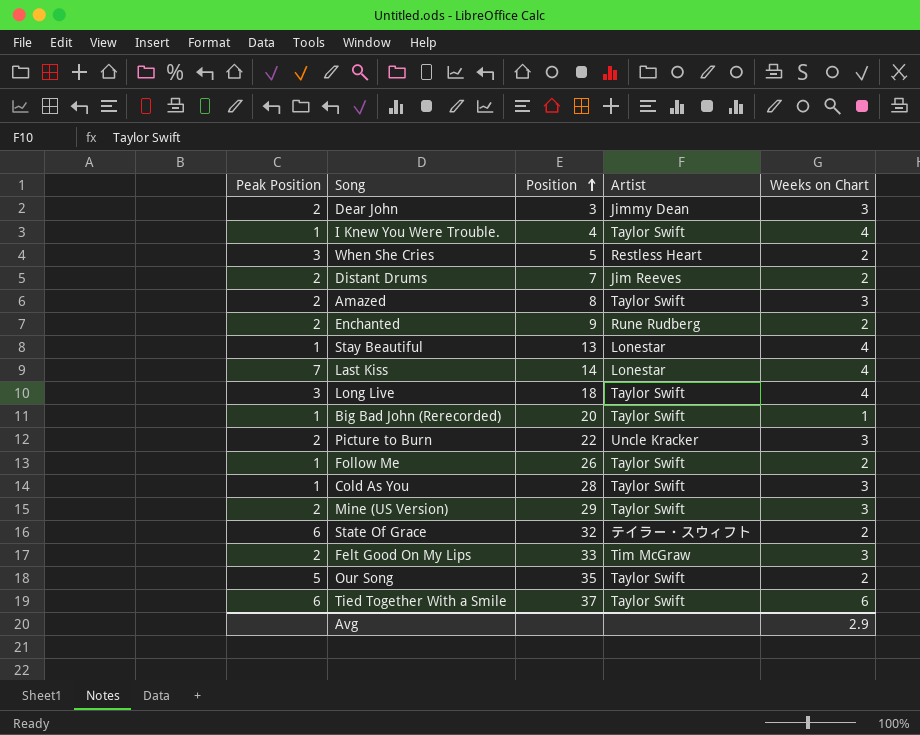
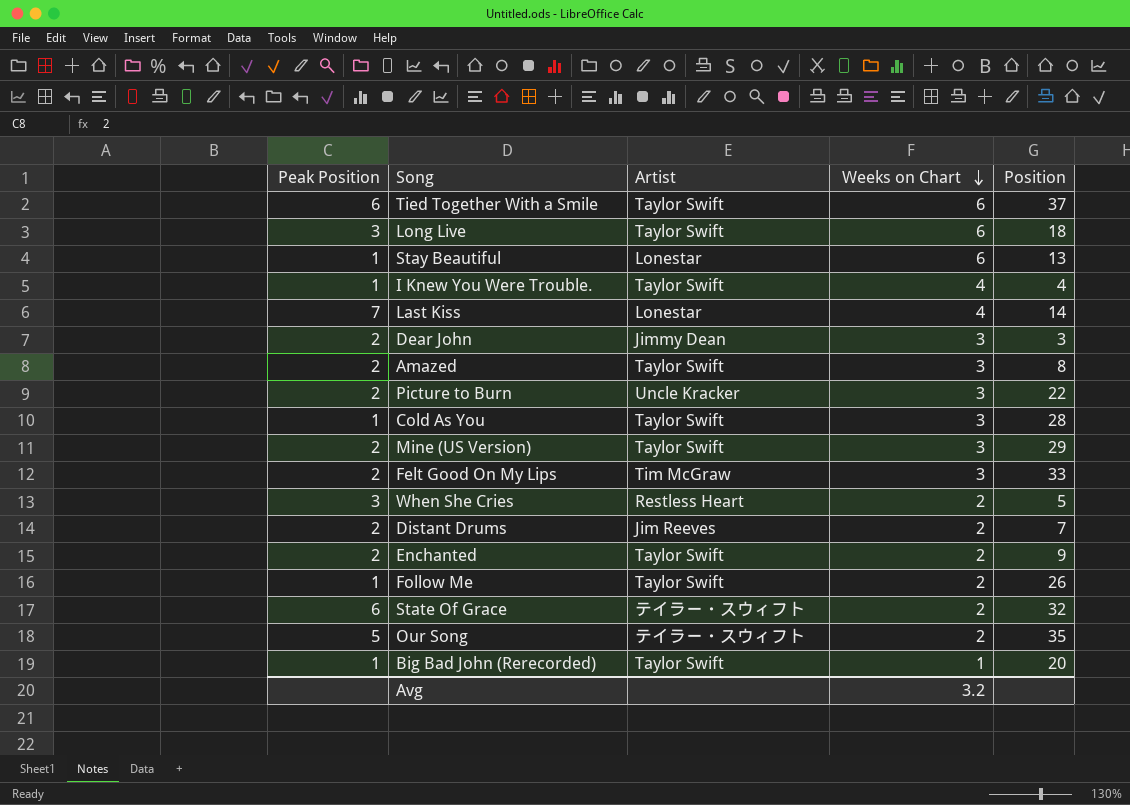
row order: Position ascending -> Weeks on Chart descending
column Position | position: 3 -> 5
Long Live | Weeks on Chart: 4 -> 6
Stay Beautiful | Weeks on Chart: 4 -> 6
Enchanted | Artist: Rune Rudberg -> Taylor Swift
Our Song | Artist: Taylor Swift -> テイラー・スウィフト
Avg | Weeks on Chart: 2.9 -> 3.2

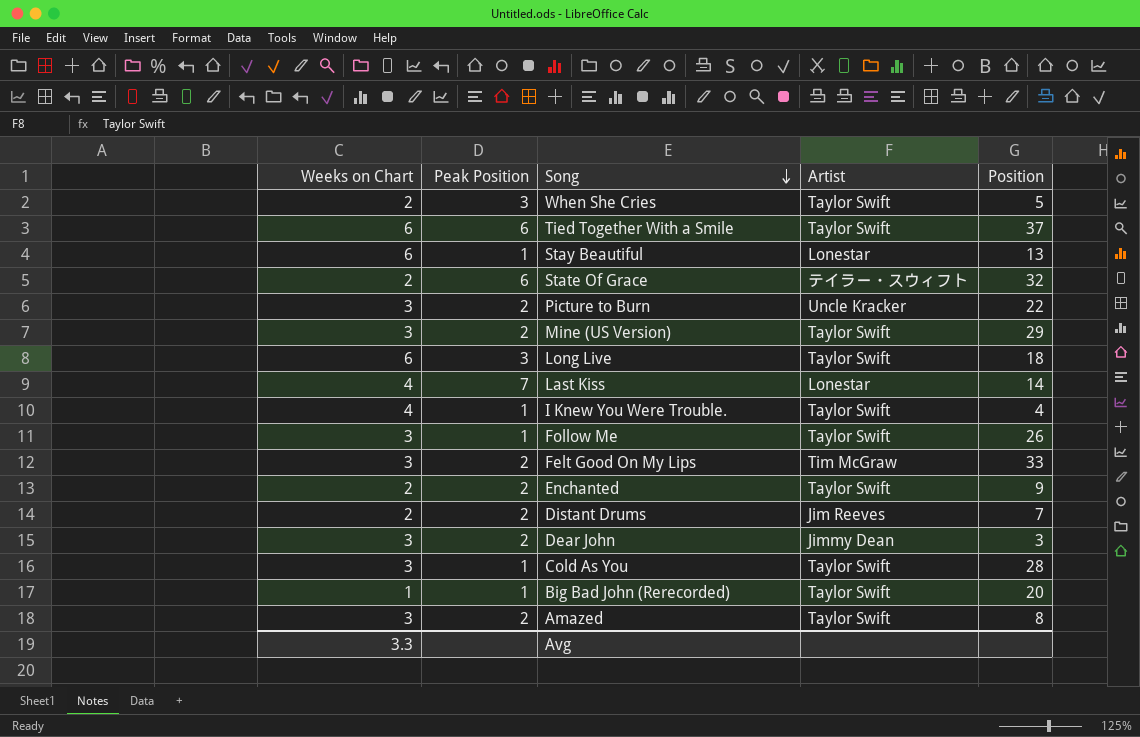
row order: Weeks on Chart descending -> Song descending
column Weeks on Chart | position: 4 -> 1
row Our Song: 5 | テイラー・スウィフト | 2 | 35 -> none
When She Cries | Artist: Restless Heart -> Taylor Swift
Follow Me | Weeks on Chart: 2 -> 3
Avg | Weeks on Chart: 3.2 -> 3.3

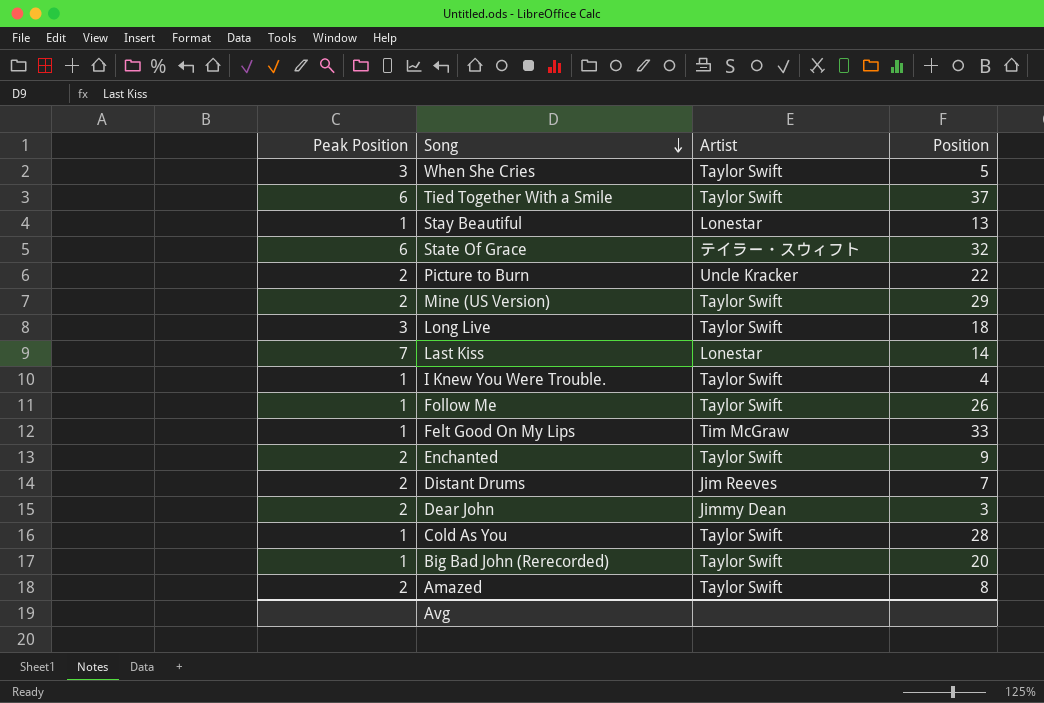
column Weeks on Chart | position: 1 -> none
Felt Good On My Lips | Peak Position: 2 -> 1

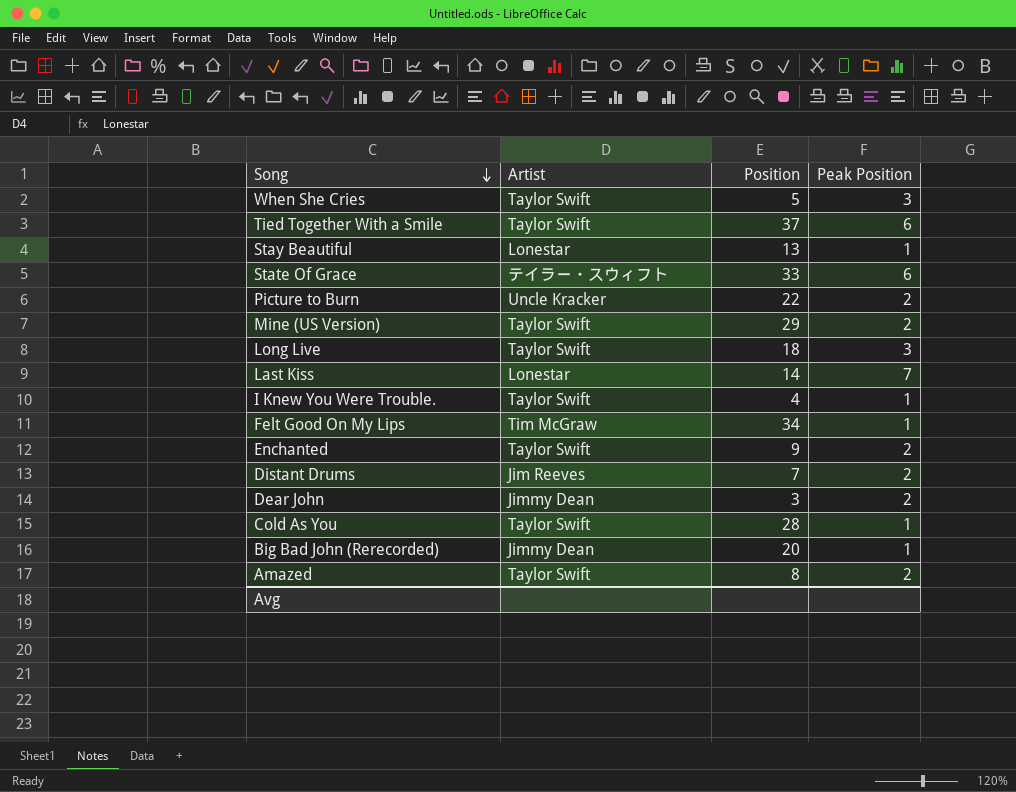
column Peak Position | position: 1 -> 4
row Follow Me: 1 | Taylor Swift | 26 -> none
State Of Grace | Position: 32 -> 33
Felt Good On My Lips | Position: 33 -> 34
Big Bad John (Rerecorded) | Artist: Taylor Swift -> Jimmy Dean

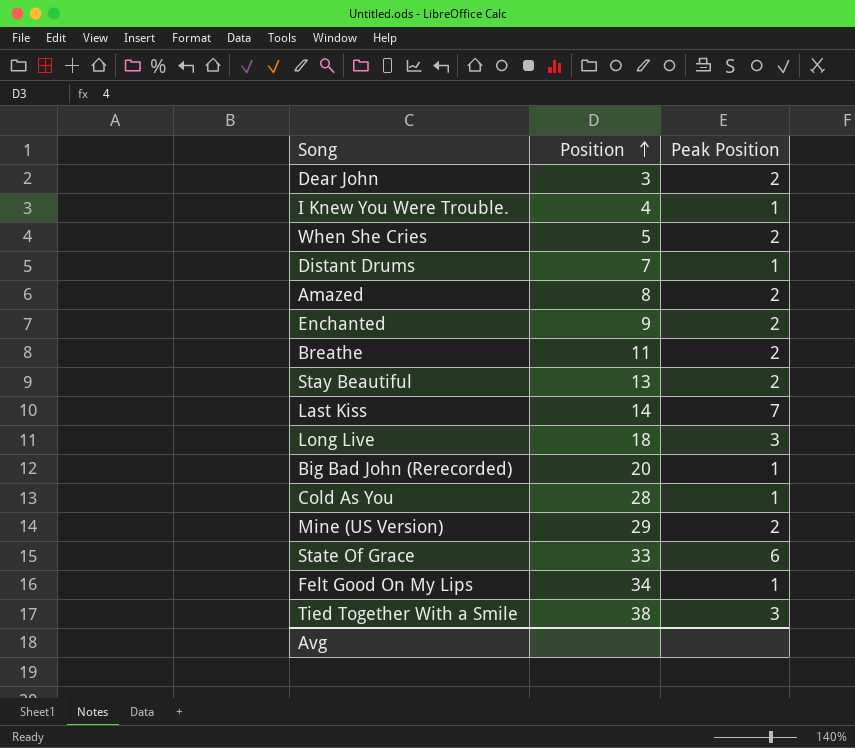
row order: Song descending -> Position ascending
column Artist | position: 2 -> none
row Picture to Burn: Uncle Kracker | 22 | 2 -> none
When She Cries | Peak Position: 3 -> 2
Distant Drums | Peak Position: 2 -> 1
row Breathe: none -> 11 | 2
Stay Beautiful | Peak Position: 1 -> 2
Tied Together With a Smile | Position: 37 -> 38
Tied Together With a Smile | Peak Position: 6 -> 3

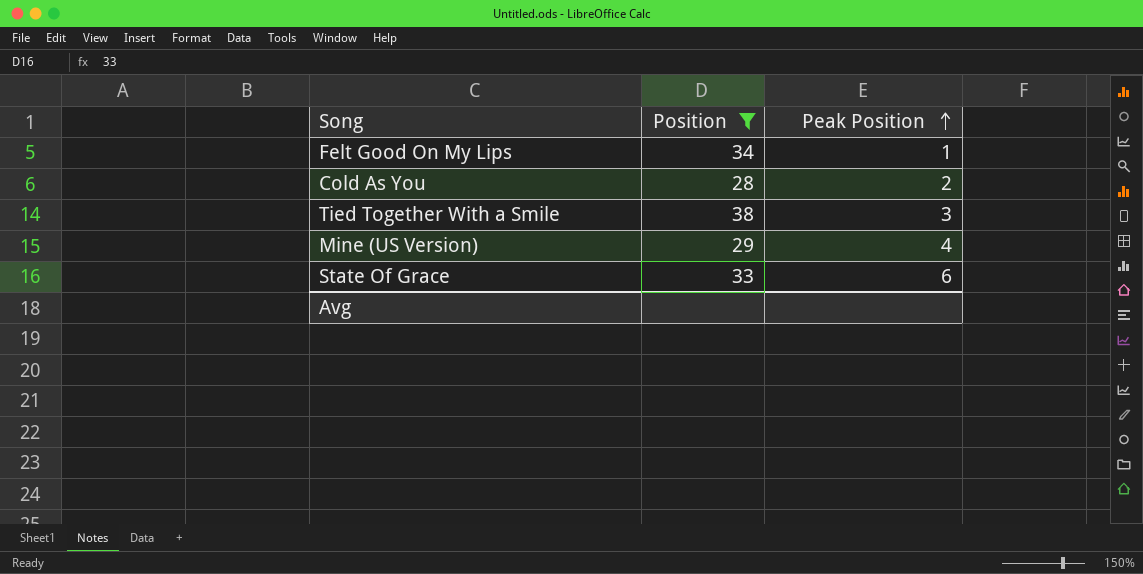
filter: none -> Position >= 28
row order: Position ascending -> Peak Position ascending
Cold As You | Peak Position: 1 -> 2
Mine (US Version) | Peak Position: 2 -> 4

